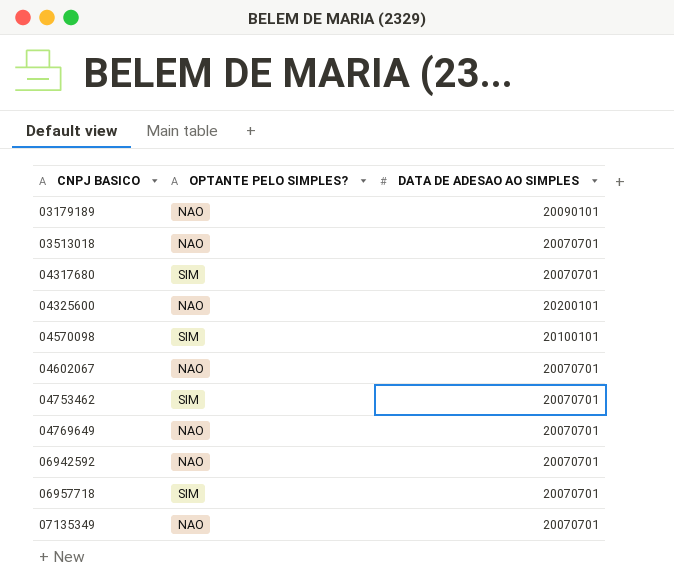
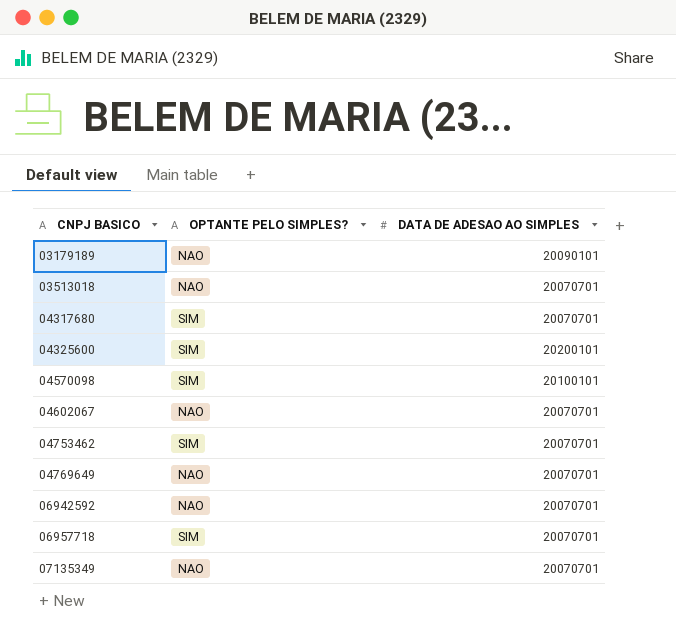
04325600 | OPTANTE PELO SIMPLES?: NAO -> SIM

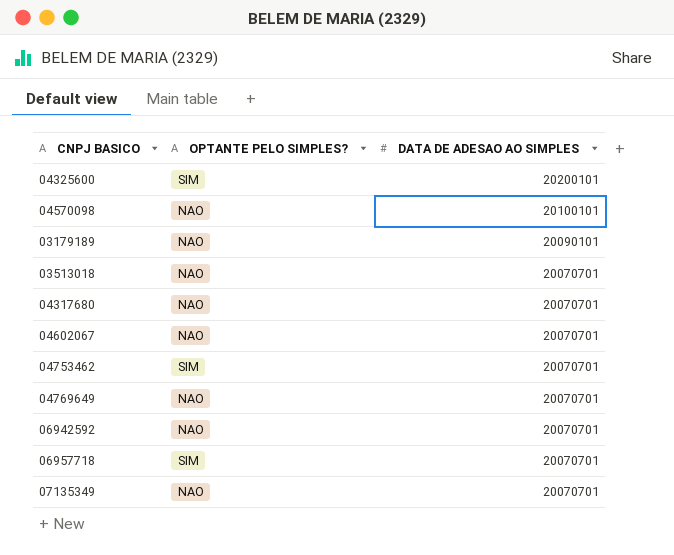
row order: CNPJ BASICO ascending -> DATA DE ADESAO AO SIMPLES descending
04570098 | OPTANTE PELO SIMPLES?: SIM -> NAO
04317680 | OPTANTE PELO SIMPLES?: SIM -> NAO

